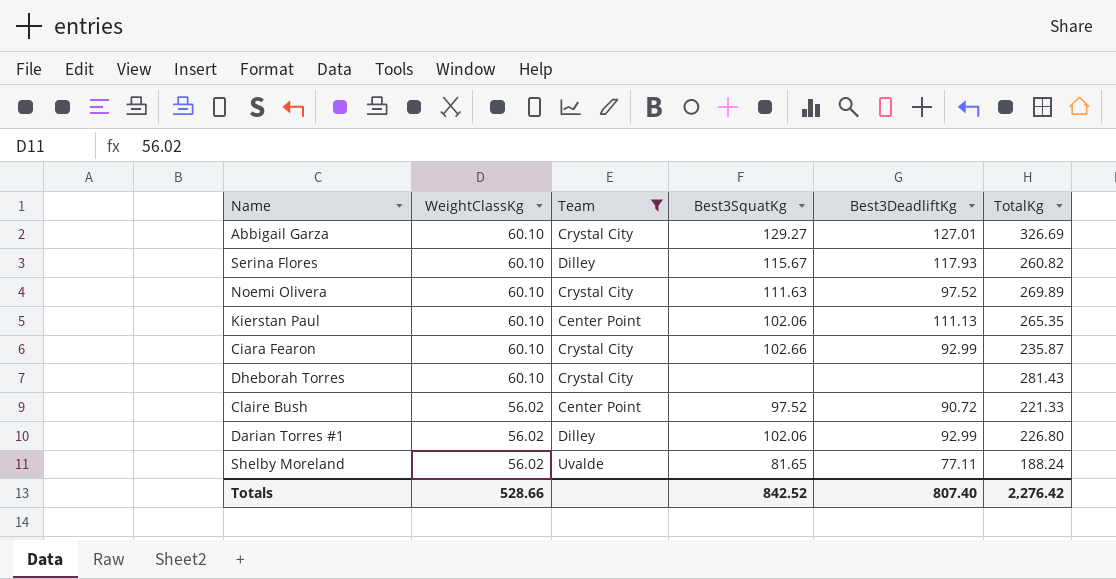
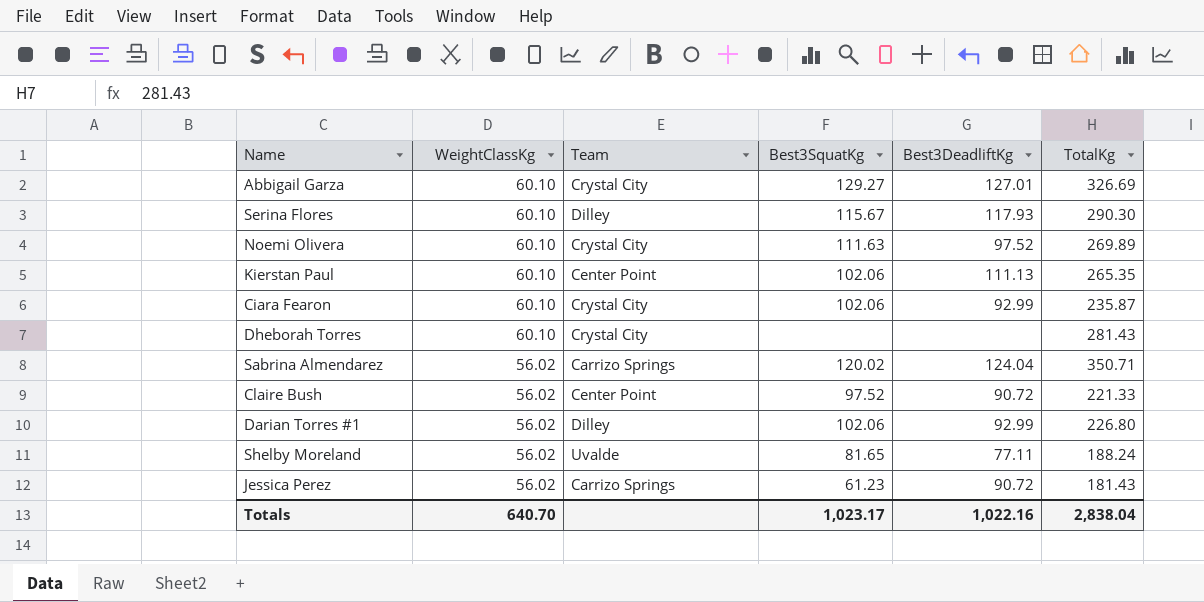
filter: Team != Carrizo Springs -> none
Serina Flores | TotalKg: 260.82 -> 290.30
Ciara Fearon | Best3SquatKg: 102.66 -> 102.06
Totals | WeightClassKg: 528.66 -> 640.70
Totals | Best3SquatKg: 842.52 -> 1,023.17
Totals | Best3DeadliftKg: 807.40 -> 1,022.16
Totals | TotalKg: 2,276.42 -> 2,838.04

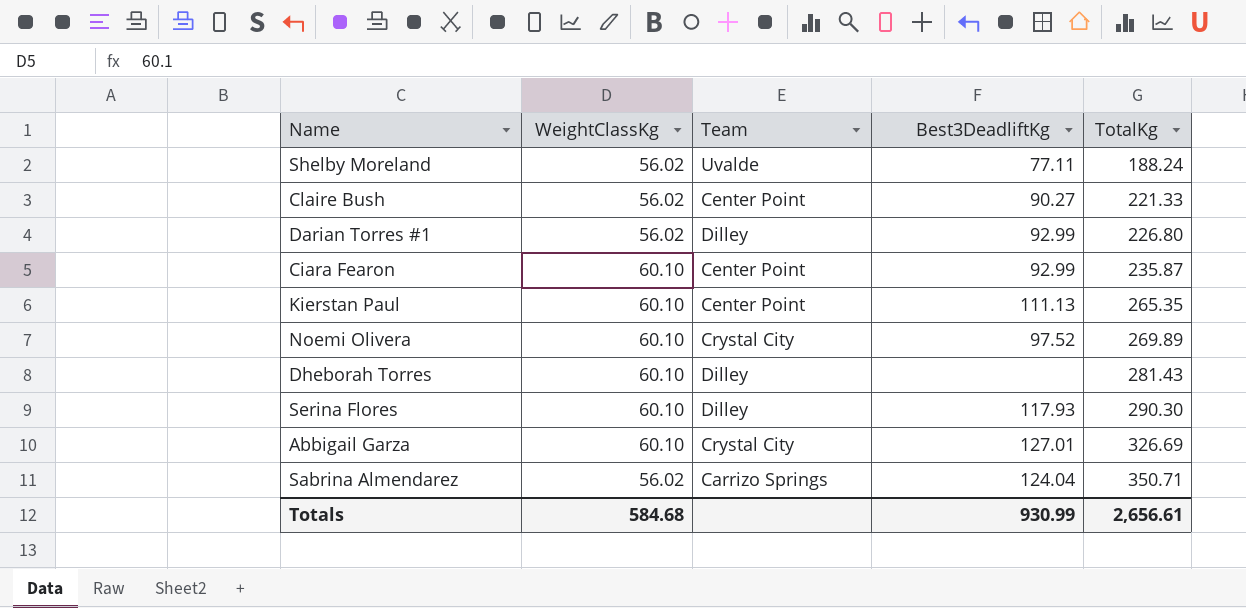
row order: WeightClassKg descending -> TotalKg ascending
column Best3SquatKg | position: 4 -> none
row Jessica Perez: 56.02 | Carrizo Springs | 61.23 | 90.72 | 181.43 -> none
Claire Bush | Best3DeadliftKg: 90.72 -> 90.27
Ciara Fearon | Team: Crystal City -> Center Point
Dheborah Torres | Team: Crystal City -> Dilley
Totals | WeightClassKg: 640.70 -> 584.68
Totals | Best3DeadliftKg: 1,022.16 -> 930.99
Totals | TotalKg: 2,838.04 -> 2,656.61

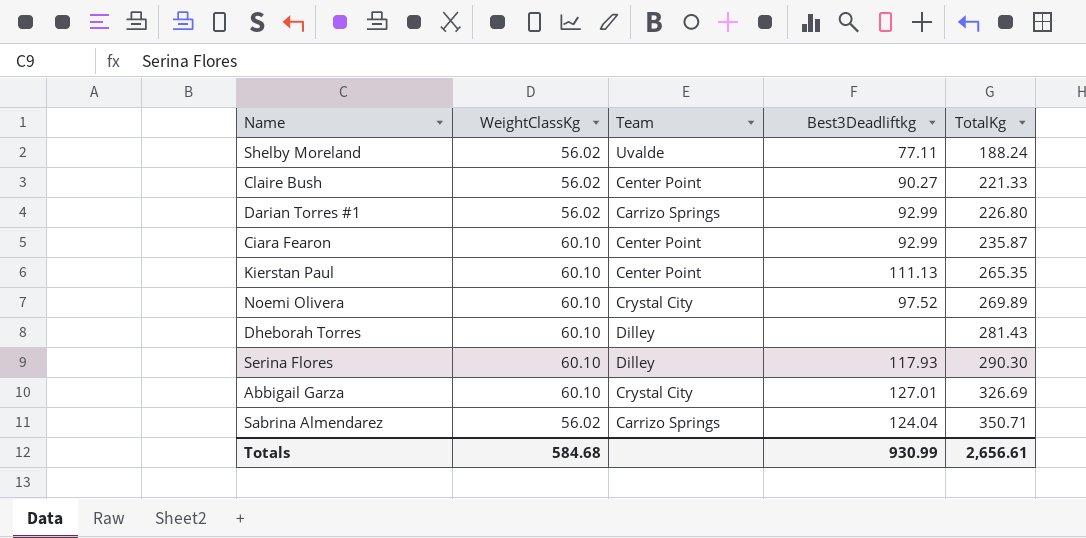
column name: Best3DeadliftKg -> Best3Deadliftkg
Darian Torres #1 | Team: Dilley -> Carrizo Springs

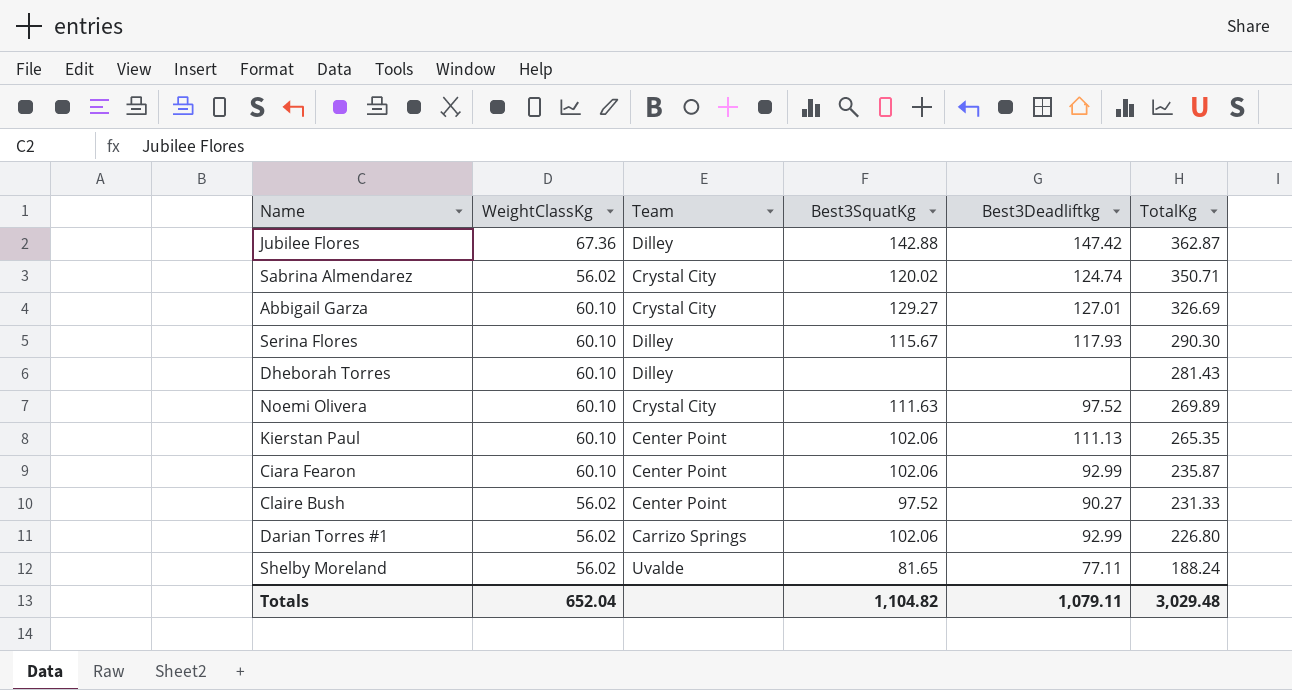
row order: TotalKg ascending -> TotalKg descending
column Best3SquatKg | position: none -> 4
row Jubilee Flores: none -> 67.36 | Dilley | 142.88 | 147.42 | 362.87
Sabrina Almendarez | Team: Carrizo Springs -> Crystal City
Sabrina Almendarez | Best3Deadliftkg: 124.04 -> 124.74
Claire Bush | TotalKg: 221.33 -> 231.33
Totals | WeightClassKg: 584.68 -> 652.04
Totals | Best3Deadliftkg: 930.99 -> 1,079.11
Totals | TotalKg: 2,656.61 -> 3,029.48

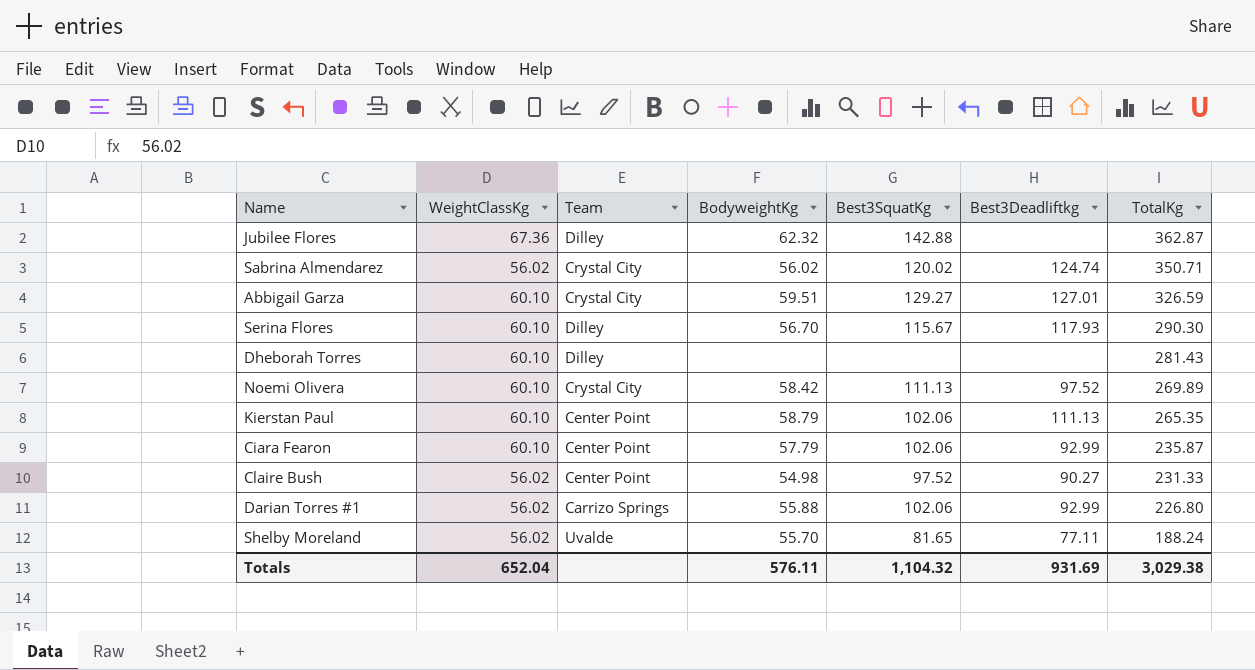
column BodyweightKg | position: none -> 4
Jubilee Flores | Best3Deadliftkg: 147.42 -> none
Abbigail Garza | TotalKg: 326.69 -> 326.59
Noemi Olivera | Best3SquatKg: 111.63 -> 111.13
Totals | Best3SquatKg: 1,104.82 -> 1,104.32
Totals | Best3Deadliftkg: 1,079.11 -> 931.69
Totals | TotalKg: 3,029.48 -> 3,029.38

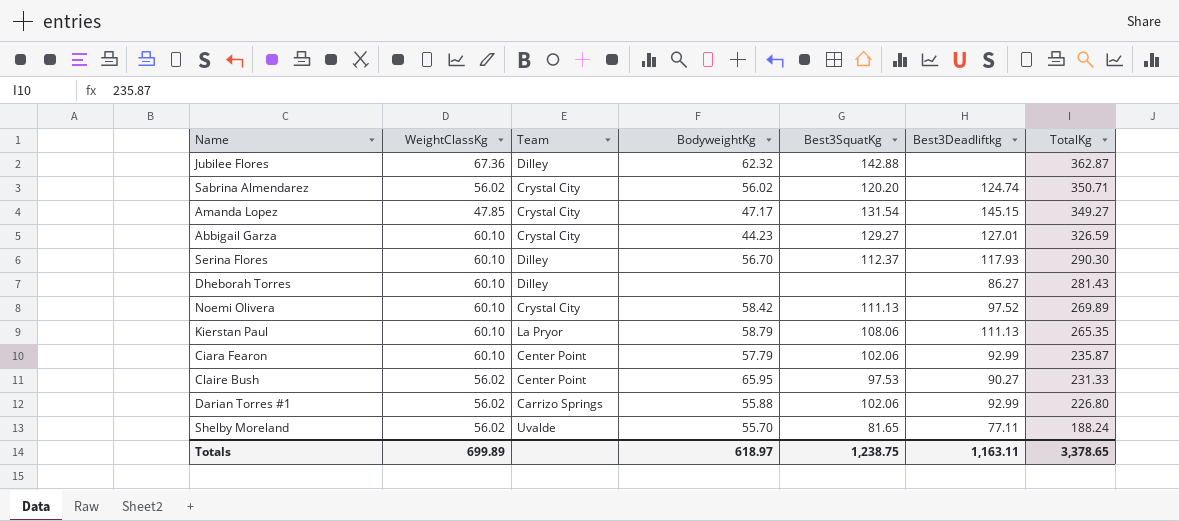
Sabrina Almendarez | Best3SquatKg: 120.02 -> 120.20
row Amanda Lopez: none -> 47.85 | Crystal City | 47.17 | 131.54 | 145.15 | 349.27
Abbigail Garza | BodyweightKg: 59.51 -> 44.23
Serina Flores | Best3SquatKg: 115.67 -> 112.37
Dheborah Torres | Best3Deadliftkg: none -> 86.27
Kierstan Paul | Team: Center Point -> La Pryor
Kierstan Paul | Best3SquatKg: 102.06 -> 108.06
Claire Bush | BodyweightKg: 54.98 -> 65.95
Claire Bush | Best3SquatKg: 97.52 -> 97.53
Totals | WeightClassKg: 652.04 -> 699.89
Totals | BodyweightKg: 576.11 -> 618.97
Totals | Best3SquatKg: 1,104.32 -> 1,238.75
Totals | Best3Deadliftkg: 931.69 -> 1,163.11
Totals | TotalKg: 3,029.38 -> 3,378.65

